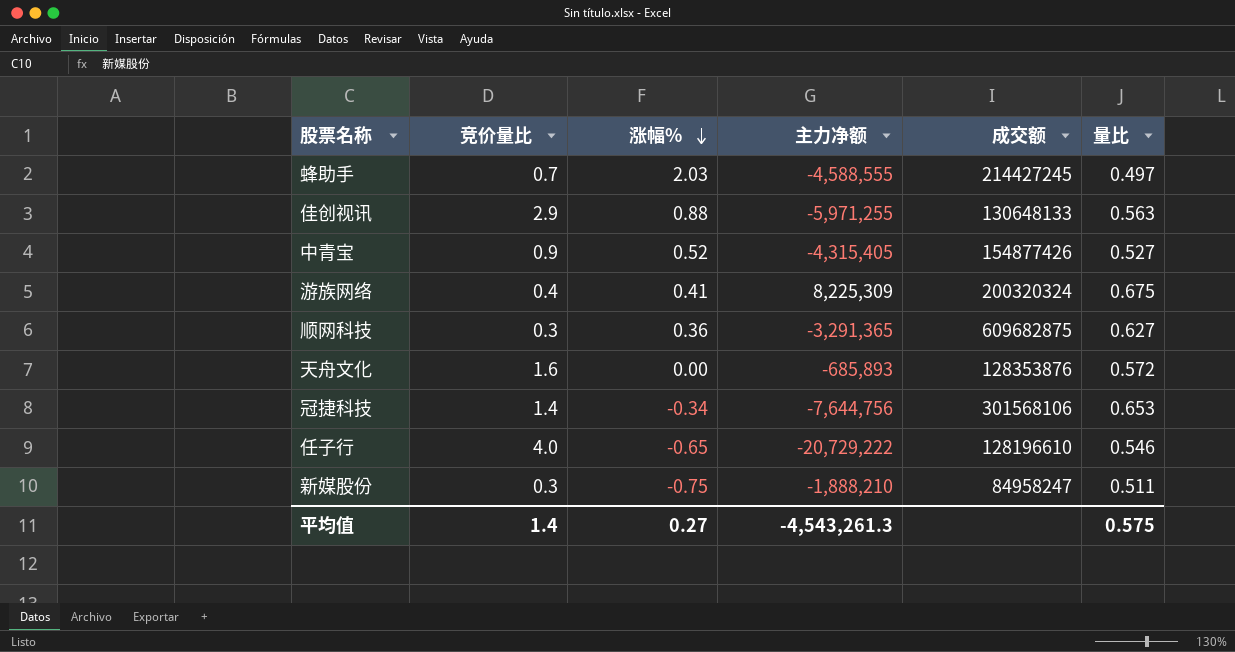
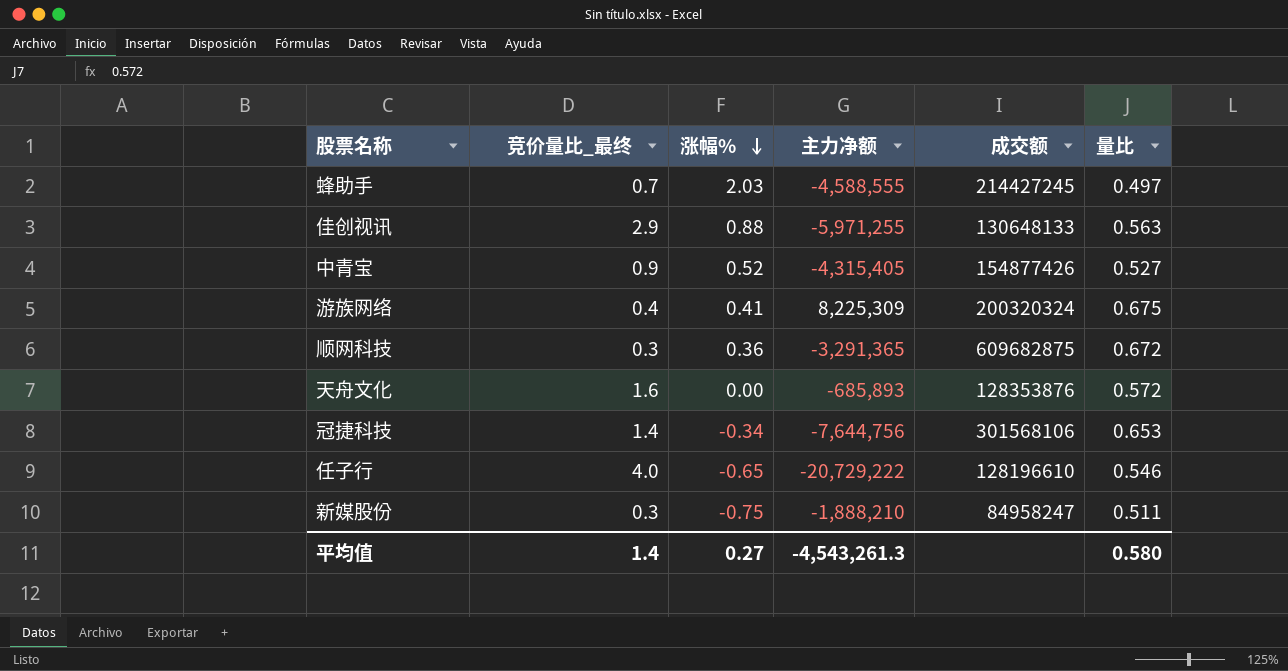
column name: 竞价量比 -> 竞价量比_最终
顺网科技 | 量比: 0.627 -> 0.672
平均值 | 量比: 0.575 -> 0.580

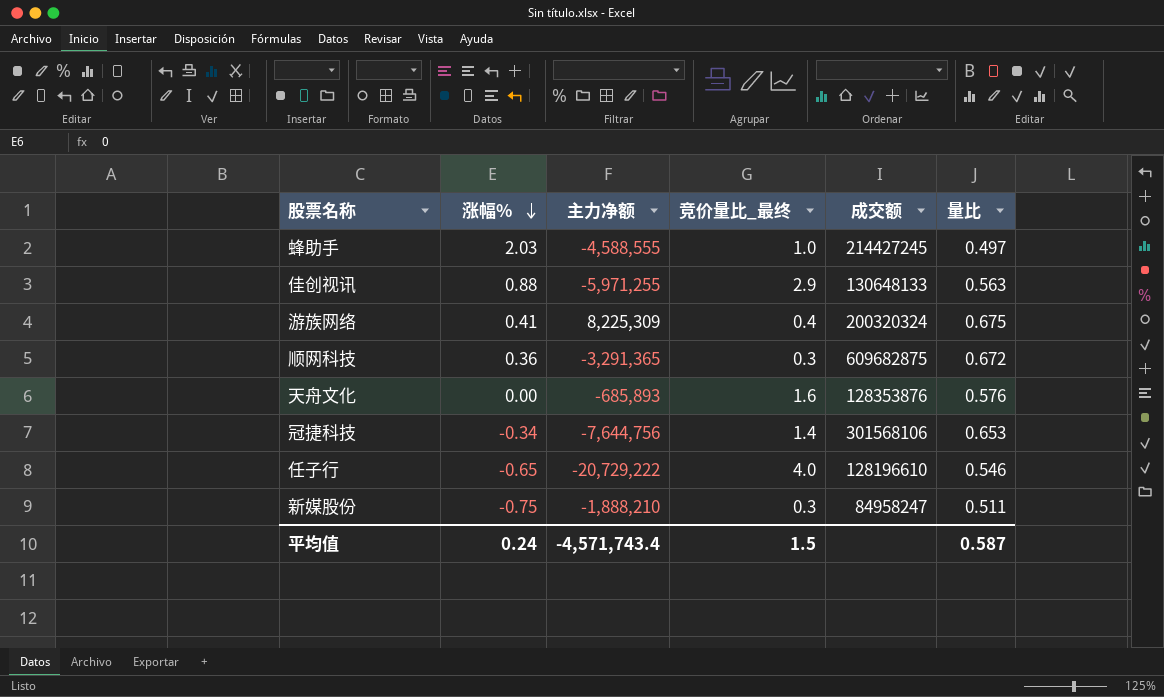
column 竞价量比_最终 | position: 2 -> 4
row 中青宝: 0.9 | 0.52 | -4,315,405 | 154877426 | 0.527 -> none
蜂助手 | 竞价量比_最终: 0.7 -> 1.0
天舟文化 | 量比: 0.572 -> 0.576
平均值 | 涨幅%: 0.27 -> 0.24
平均值 | 主力净额: -4,543,261.3 -> -4,571,743.4
平均值 | 竞价量比_最终: 1.4 -> 1.5
平均值 | 量比: 0.580 -> 0.587

